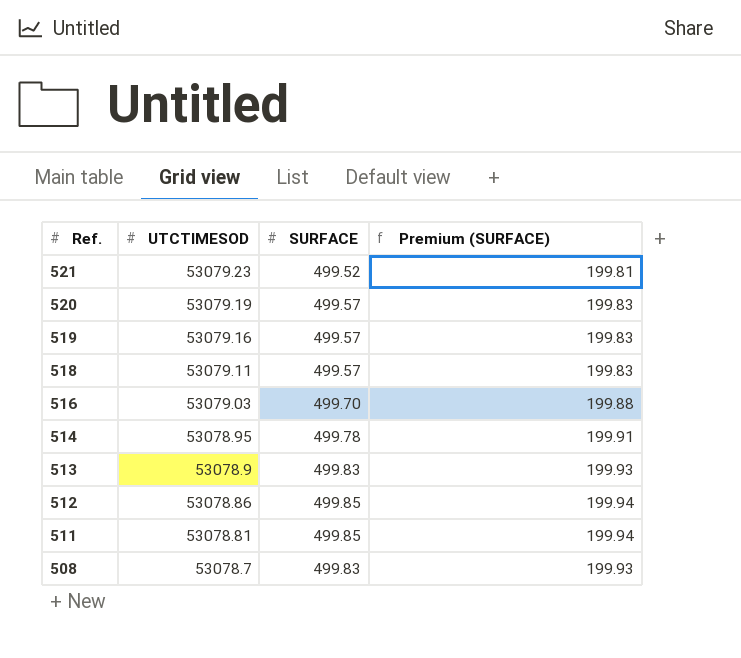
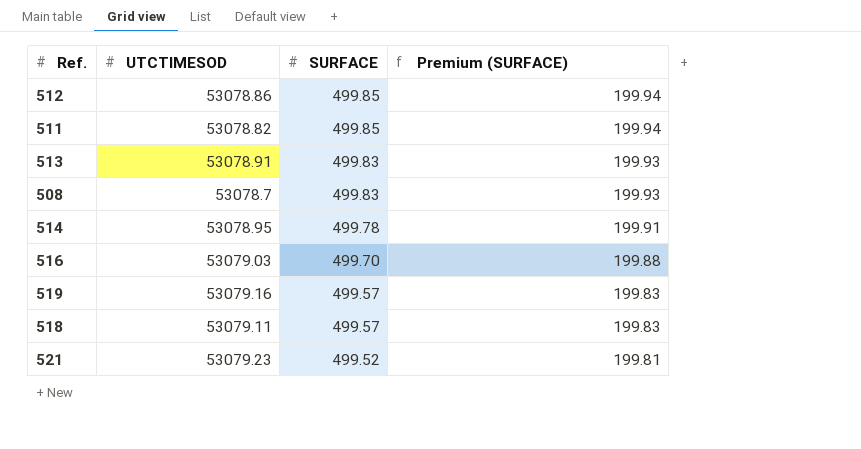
row order: Ref. descending -> SURFACE descending
row 520: 53079.19 | 499.57 | 199.83 -> none
511 | UTCTIMESOD: 53078.81 -> 53078.82
513 | UTCTIMESOD: 53078.9 -> 53078.91

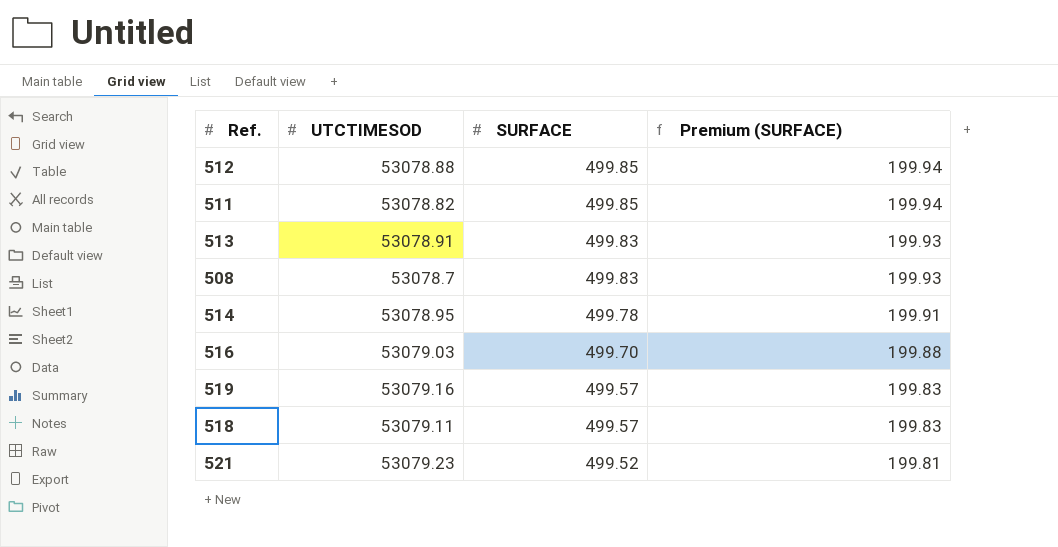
512 | UTCTIMESOD: 53078.86 -> 53078.88

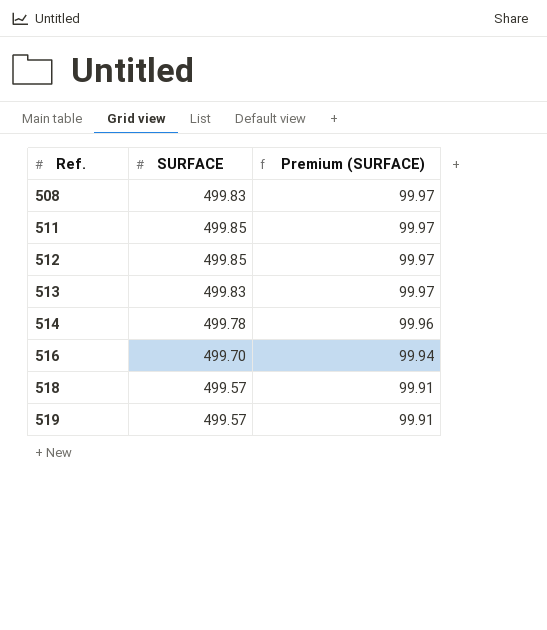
row order: SURFACE descending -> Ref. ascending
column UTCTIMESOD | position: 2 -> none
column Premium (SURFACE) | formula: [SURFACE] * 0.4 -> [SURFACE] * 0.2
row 521: 53079.23 | 499.52 | 199.81 -> none

